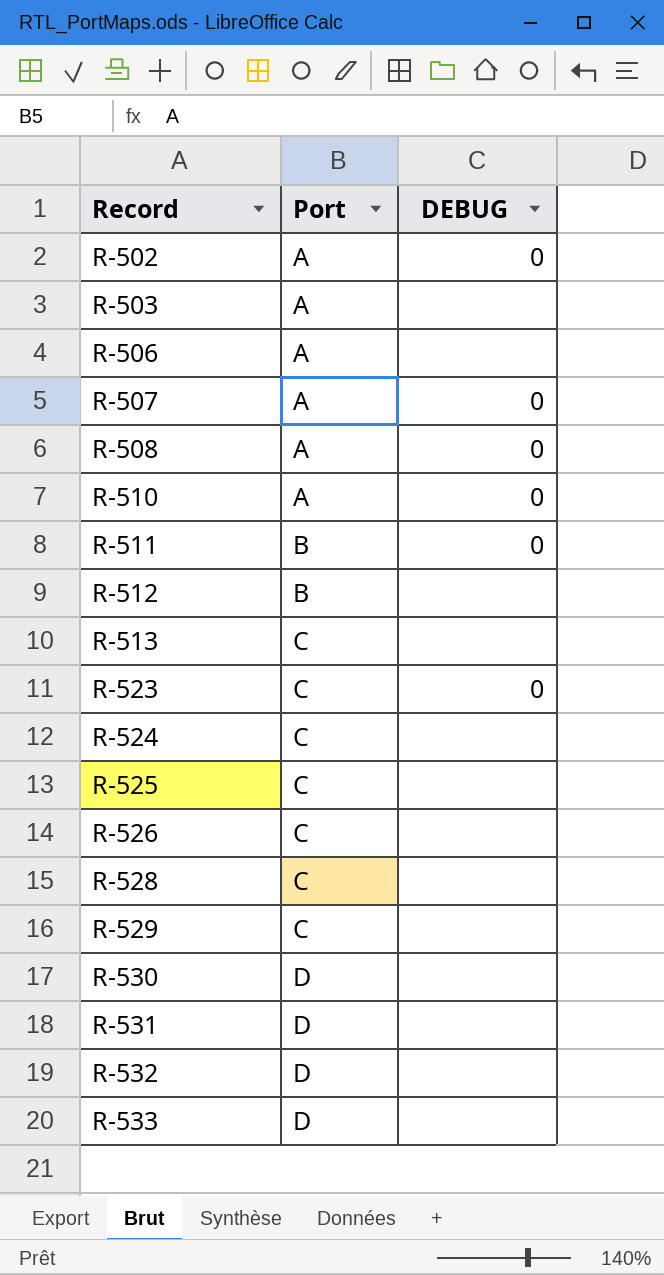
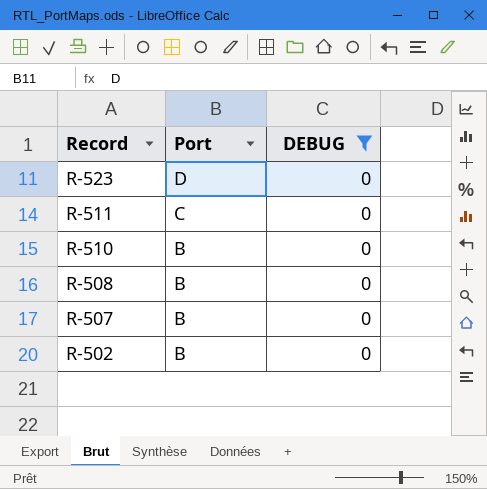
filter: none -> DEBUG = 0
row order: Record ascending -> Record descending
R-523 | Port: C -> D
R-511 | Port: B -> C
R-510 | Port: A -> B
R-508 | Port: A -> B
R-507 | Port: A -> B
R-502 | Port: A -> B

